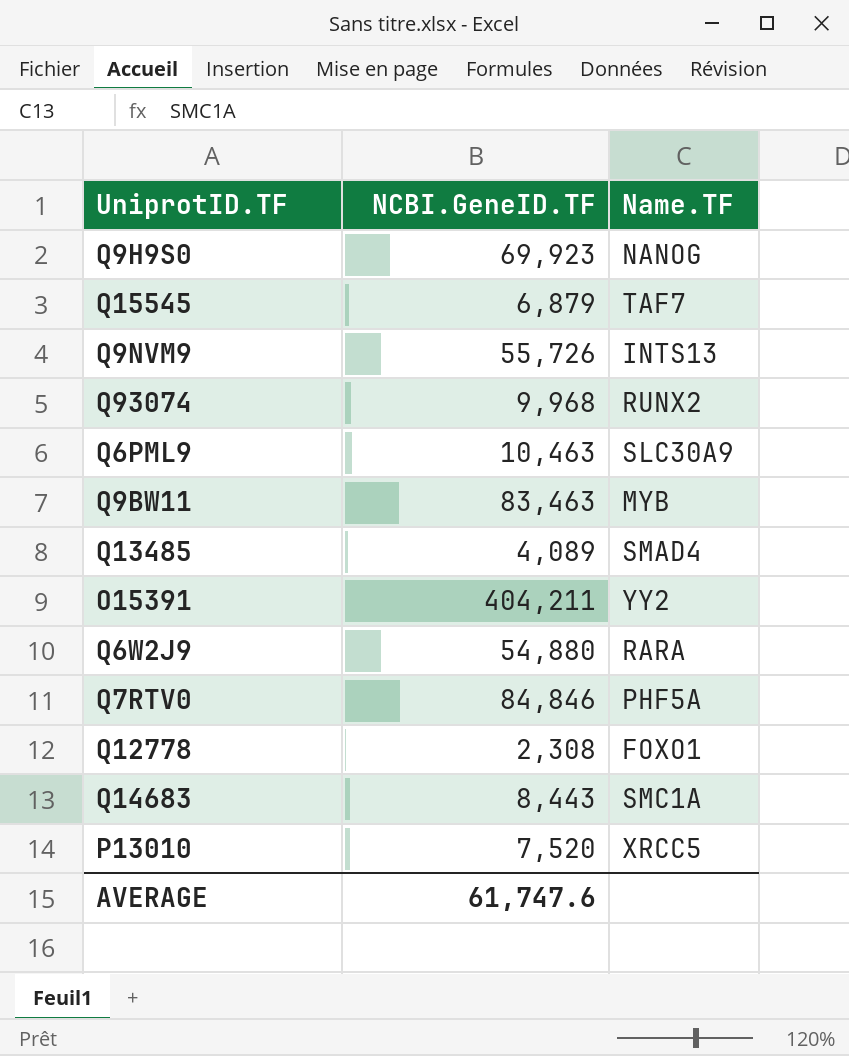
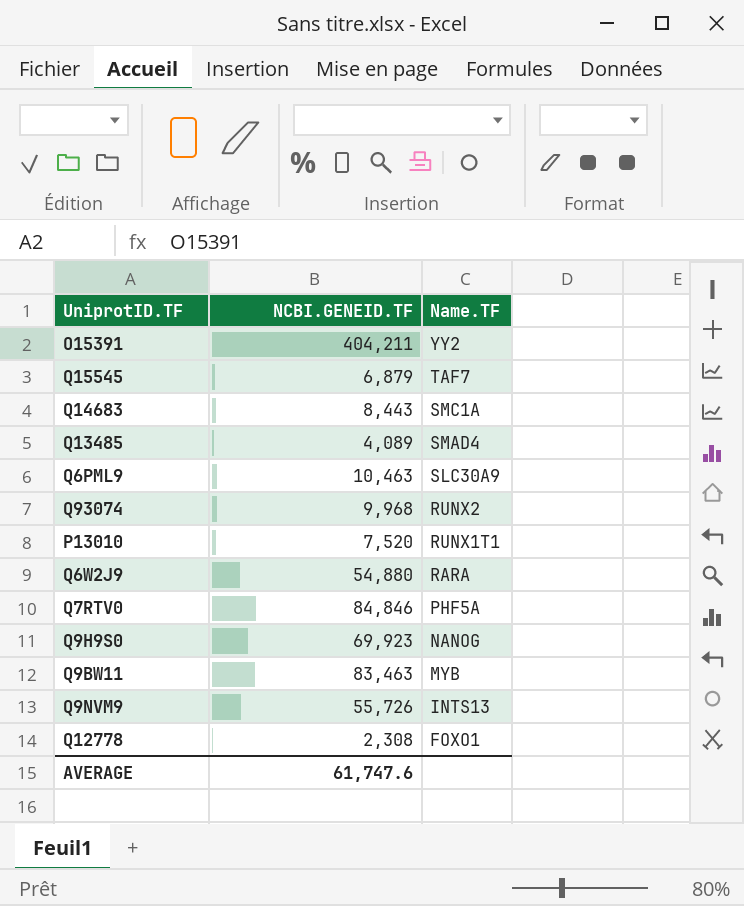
row order: none -> Name.TF descending
column name: NCBI.GeneID.TF -> NCBI.GENEID.TF
P13010 | Name.TF: XRCC5 -> RUNX1T1

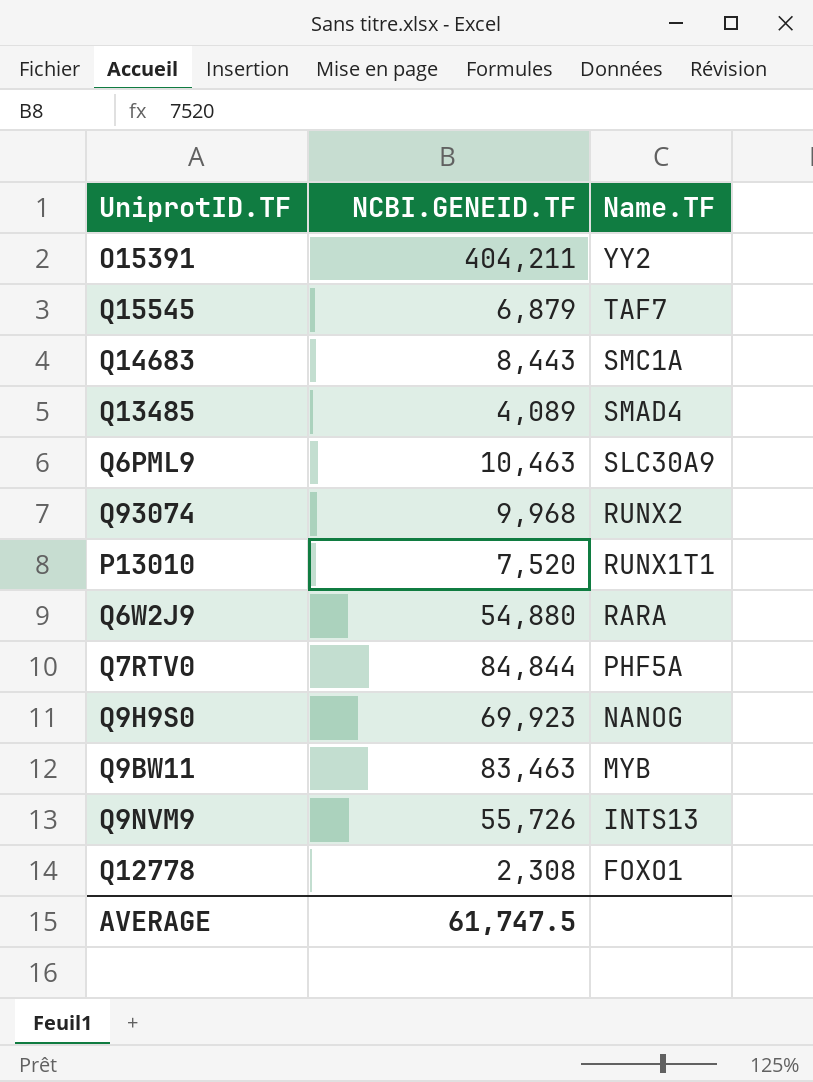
Q7RTV0 | NCBI.GENEID.TF: 84,846 -> 84,844
AVERAGE | NCBI.GENEID.TF: 61,747.6 -> 61,747.5

